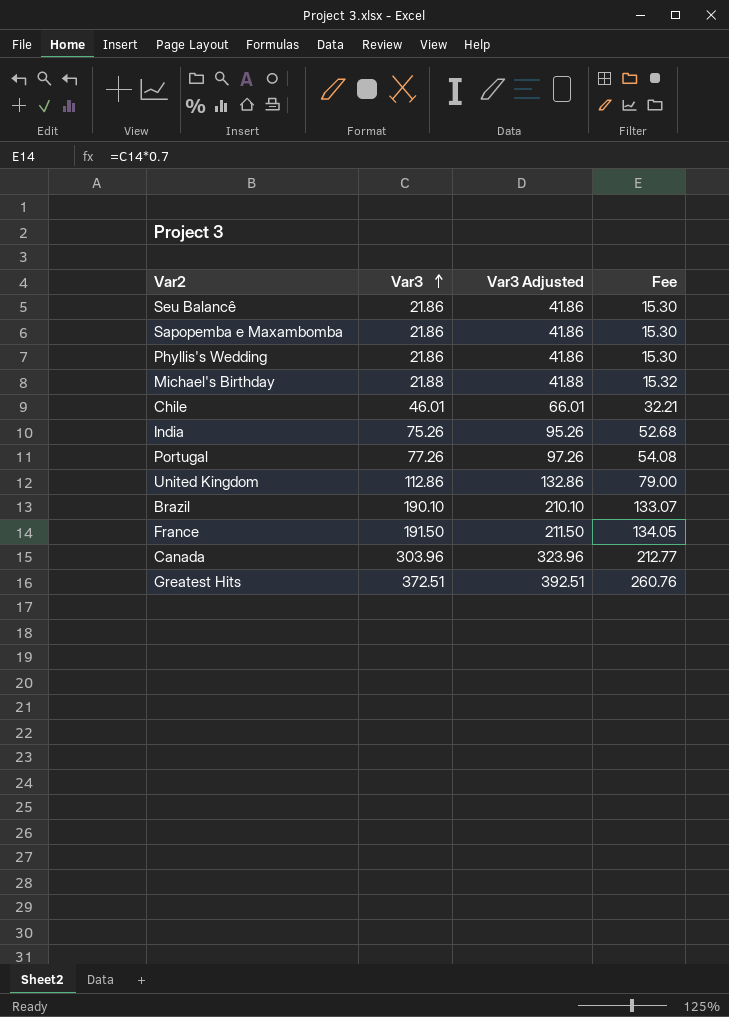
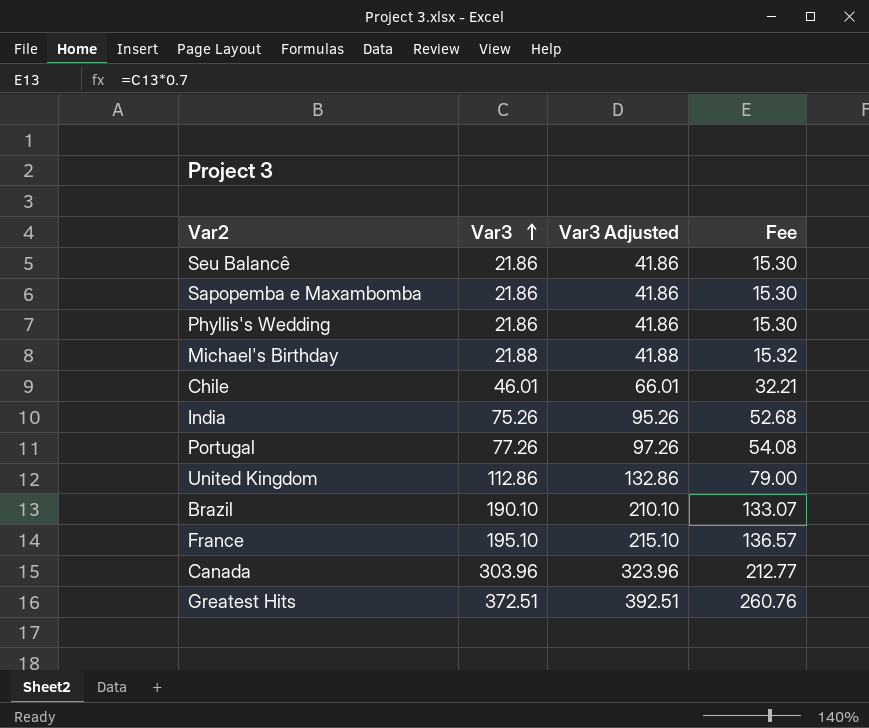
France | Var3: 191.50 -> 195.10
France | Var3 Adjusted: 211.50 -> 215.10
France | Fee: 134.05 -> 136.57

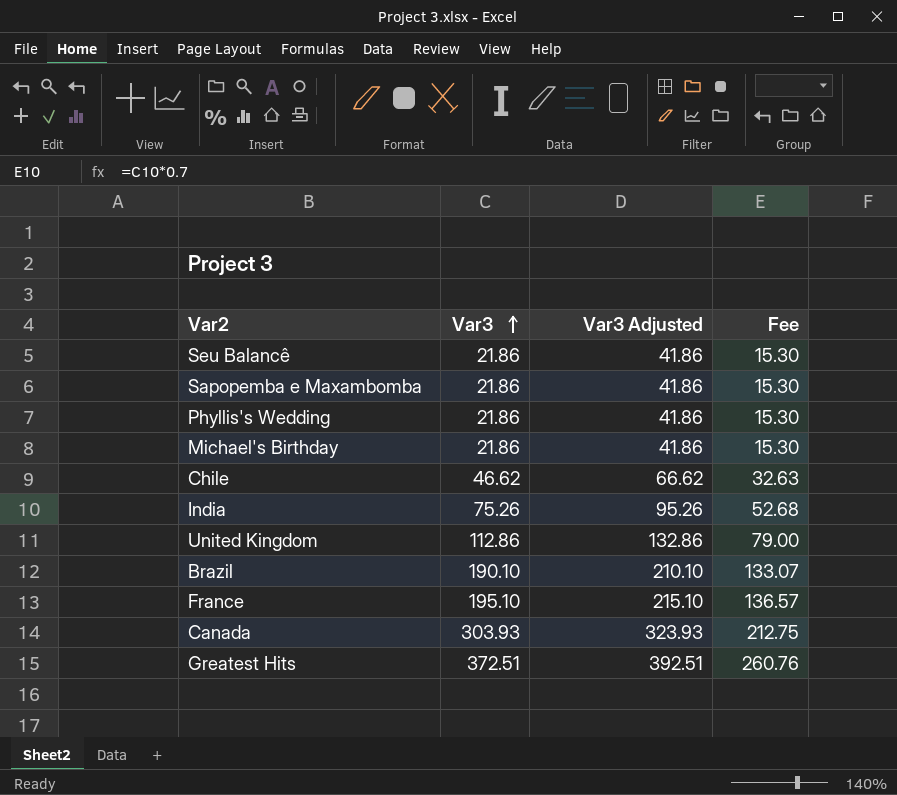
row Portugal: 77.26 | 97.26 | 54.08 -> none
Michael's Birthday | Var3: 21.88 -> 21.86
Michael's Birthday | Var3 Adjusted: 41.88 -> 41.86
Michael's Birthday | Fee: 15.32 -> 15.30
Chile | Var3: 46.01 -> 46.62
Chile | Var3 Adjusted: 66.01 -> 66.62
Chile | Fee: 32.21 -> 32.63
Canada | Var3: 303.96 -> 303.93
Canada | Var3 Adjusted: 323.96 -> 323.93
Canada | Fee: 212.77 -> 212.75

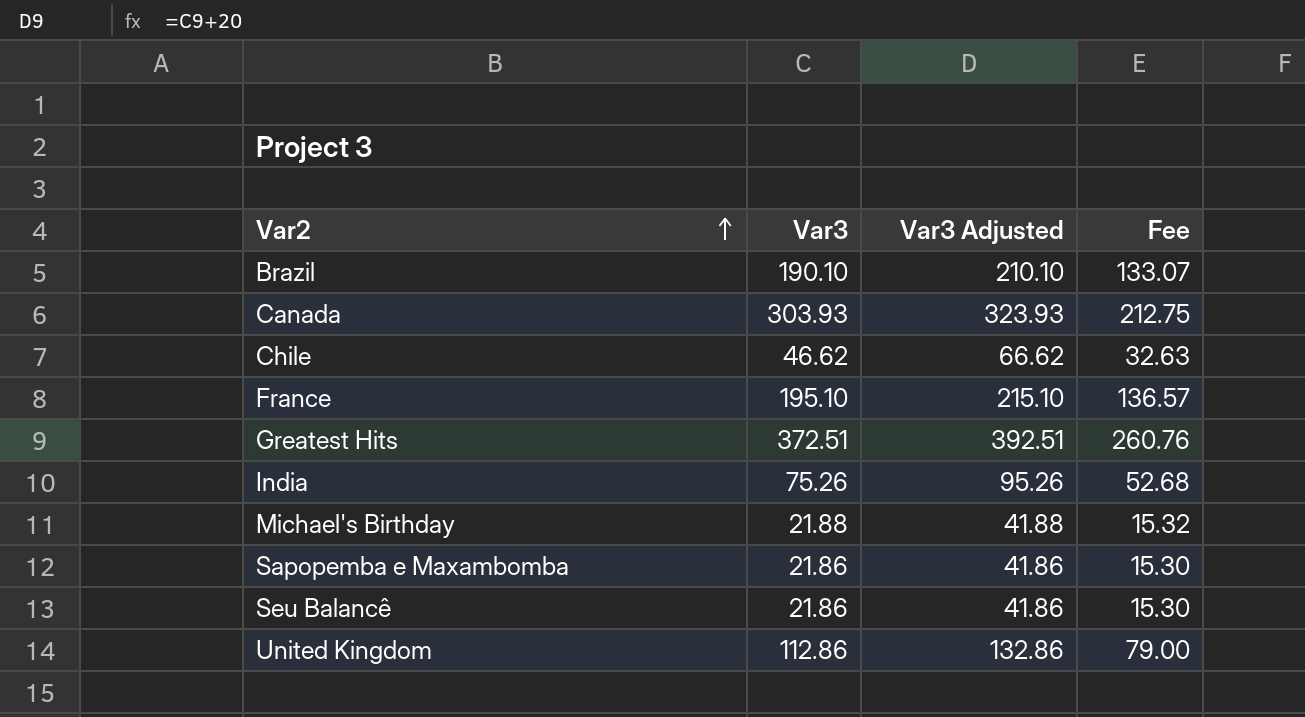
row order: Var3 ascending -> Var2 ascending
row Phyllis's Wedding: 21.86 | 41.86 | 15.30 -> none
Michael's Birthday | Var3: 21.86 -> 21.88
Michael's Birthday | Var3 Adjusted: 41.86 -> 41.88
Michael's Birthday | Fee: 15.30 -> 15.32

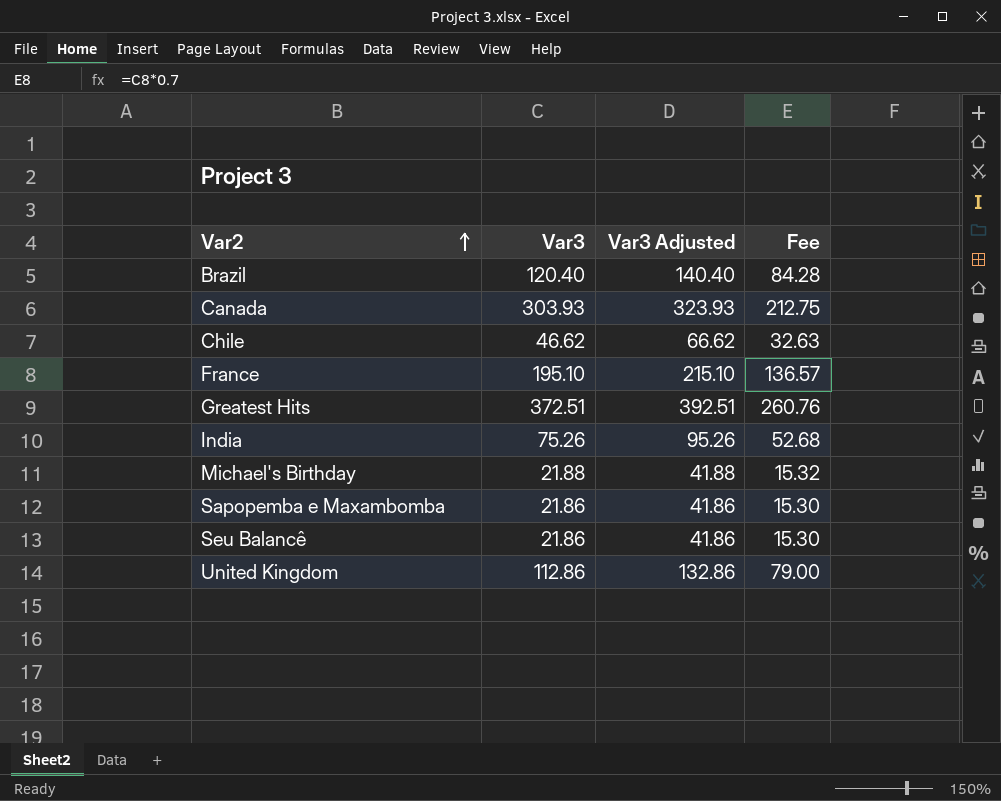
Brazil | Var3: 190.10 -> 120.40
Brazil | Var3 Adjusted: 210.10 -> 140.40
Brazil | Fee: 133.07 -> 84.28

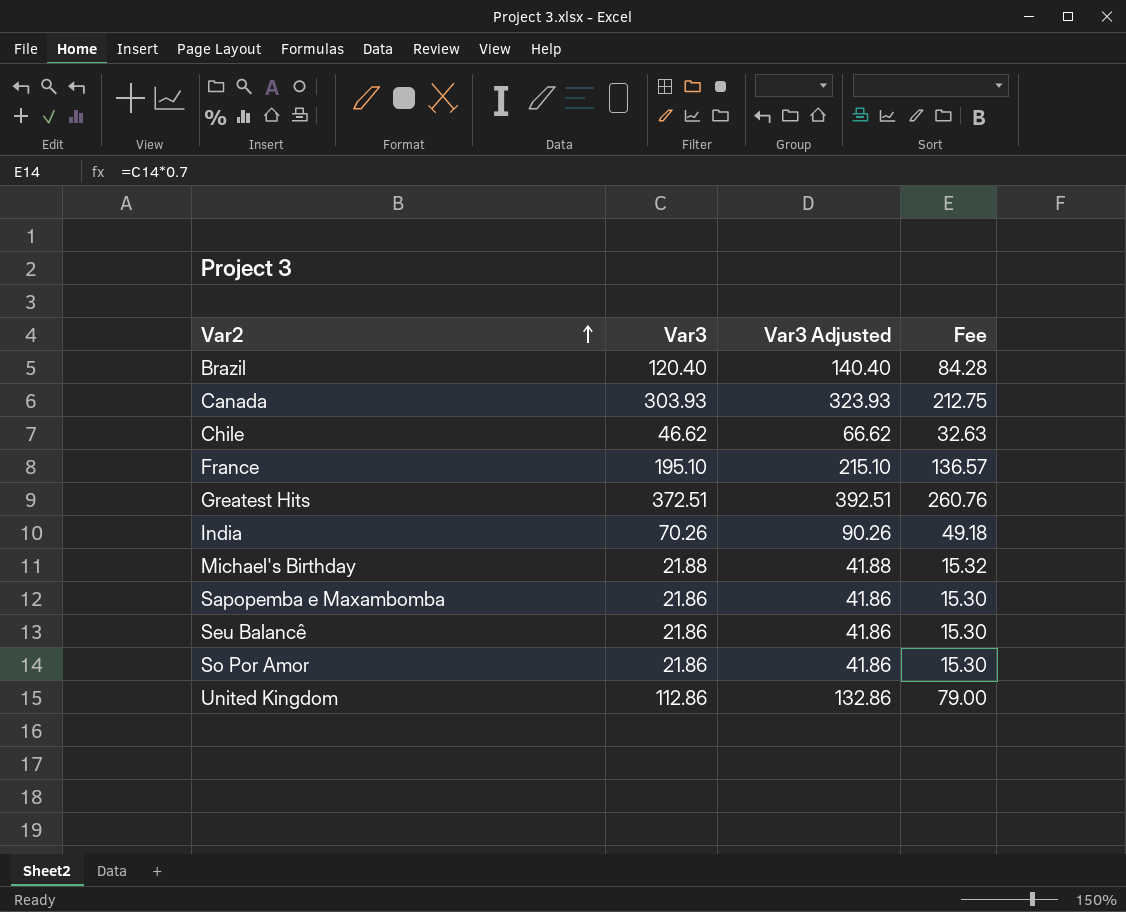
India | Var3: 75.26 -> 70.26
India | Var3 Adjusted: 95.26 -> 90.26
India | Fee: 52.68 -> 49.18
row So Por Amor: none -> 21.86 | 41.86 | 15.30

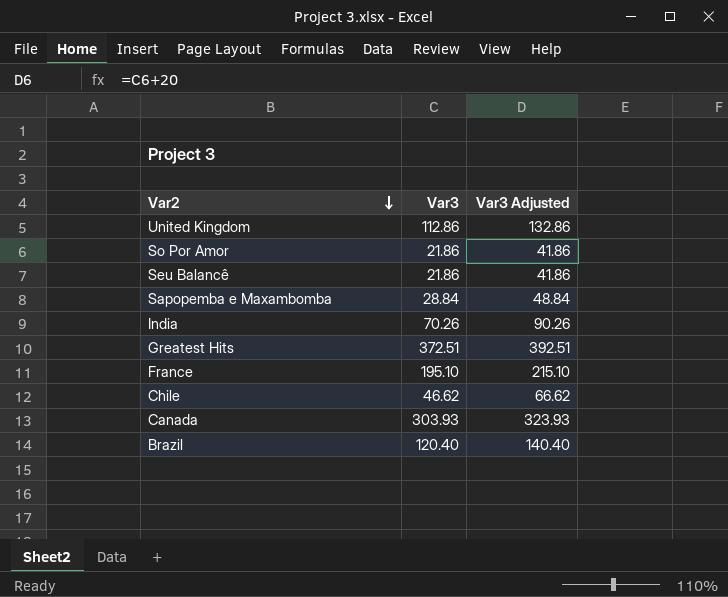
row order: Var2 ascending -> Var2 descending
column Fee | formula: [Var3] * 0.7 -> none
row Michael's Birthday: 21.88 | 41.88 | 15.32 -> none
Sapopemba e Maxambomba | Var3: 21.86 -> 28.84
Sapopemba e Maxambomba | Var3 Adjusted: 41.86 -> 48.84

